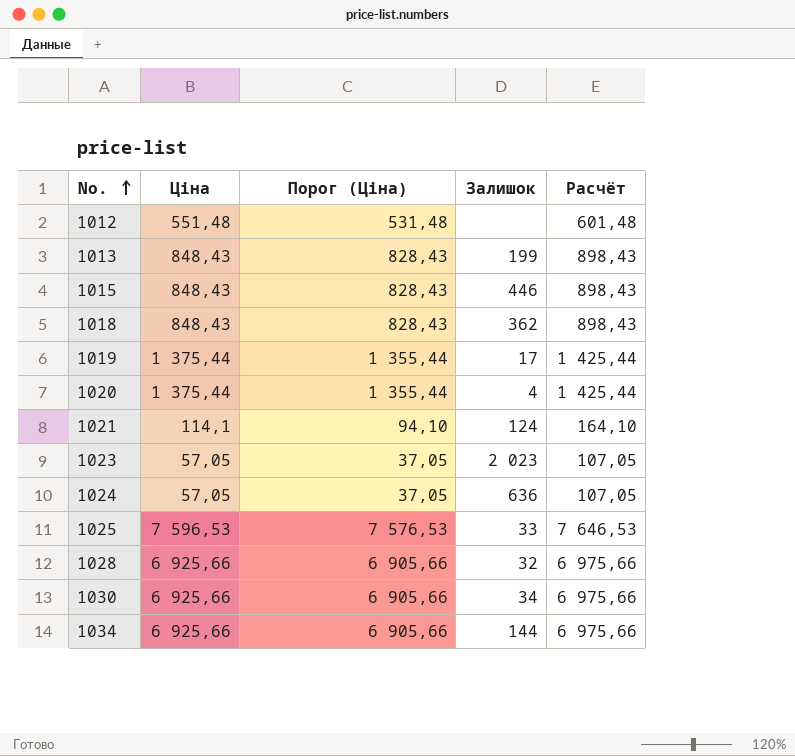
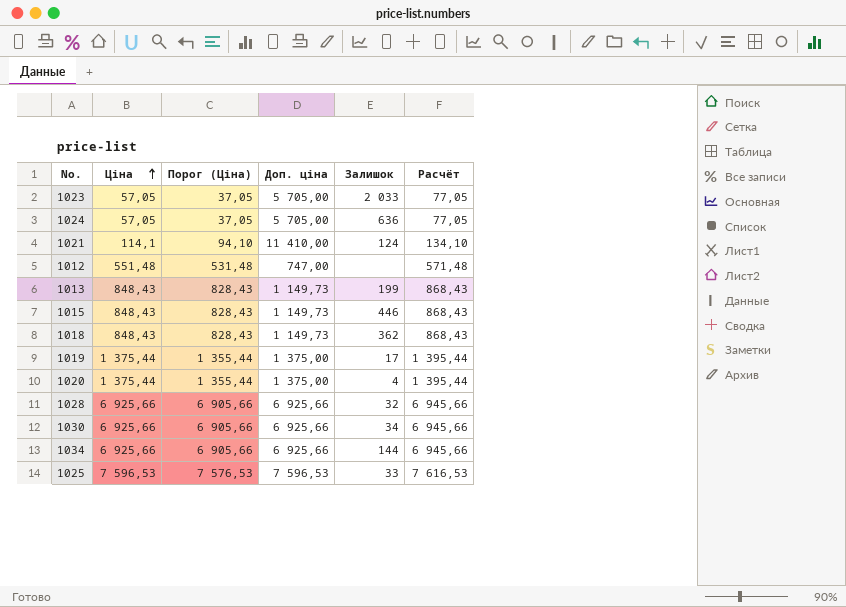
row order: No. ascending -> Ціна ascending
column Доп. ціна | position: none -> 4
column Расчёт | formula: [Ціна] + 50 -> [Ціна] + 20
1023 | Залишок: 2 023 -> 2 033

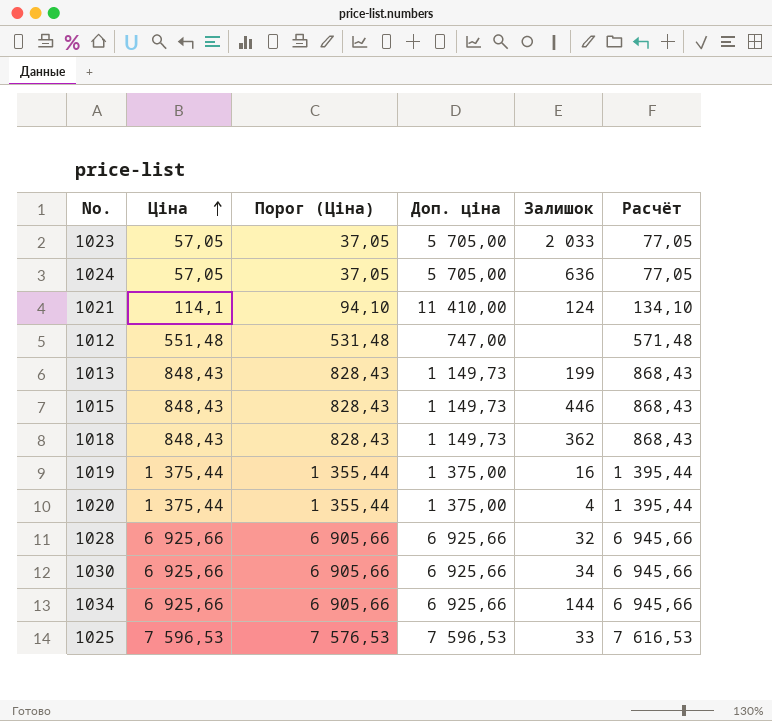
1019 | Залишок: 17 -> 16

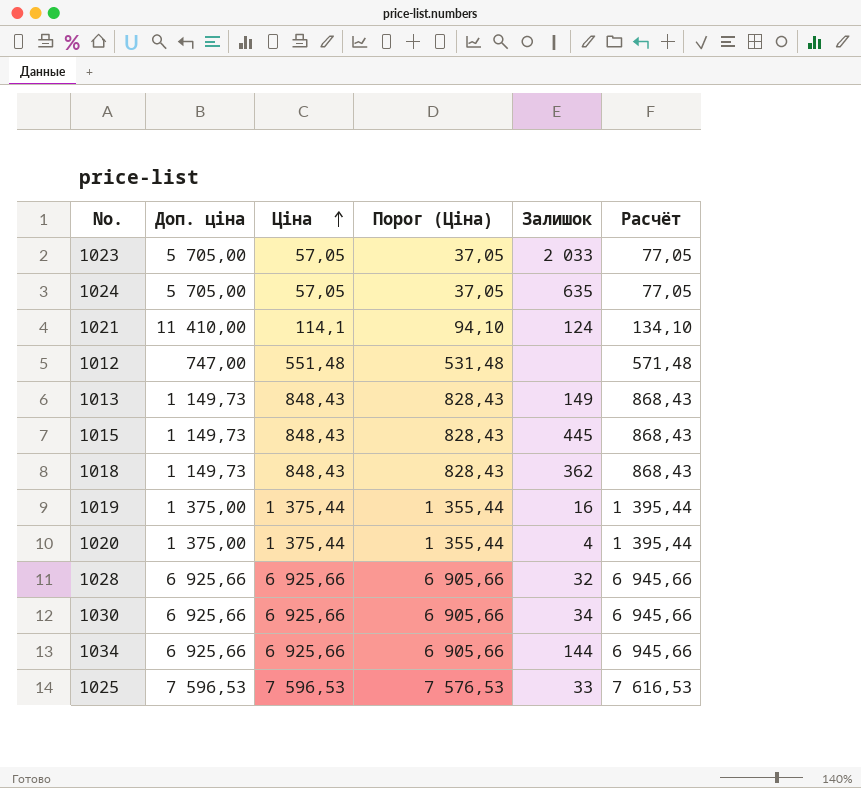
column Доп. ціна | position: 4 -> 2
1024 | Залишок: 636 -> 635
1013 | Залишок: 199 -> 149
1015 | Залишок: 446 -> 445

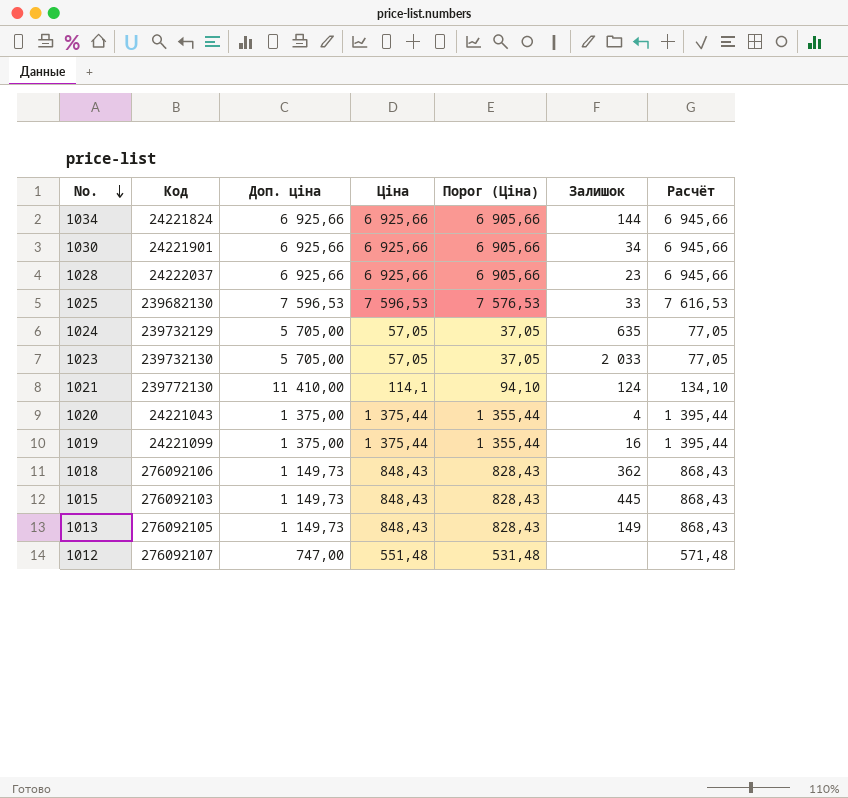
row order: Ціна ascending -> No. descending
column Код | position: none -> 2
1028 | Залишок: 32 -> 23

